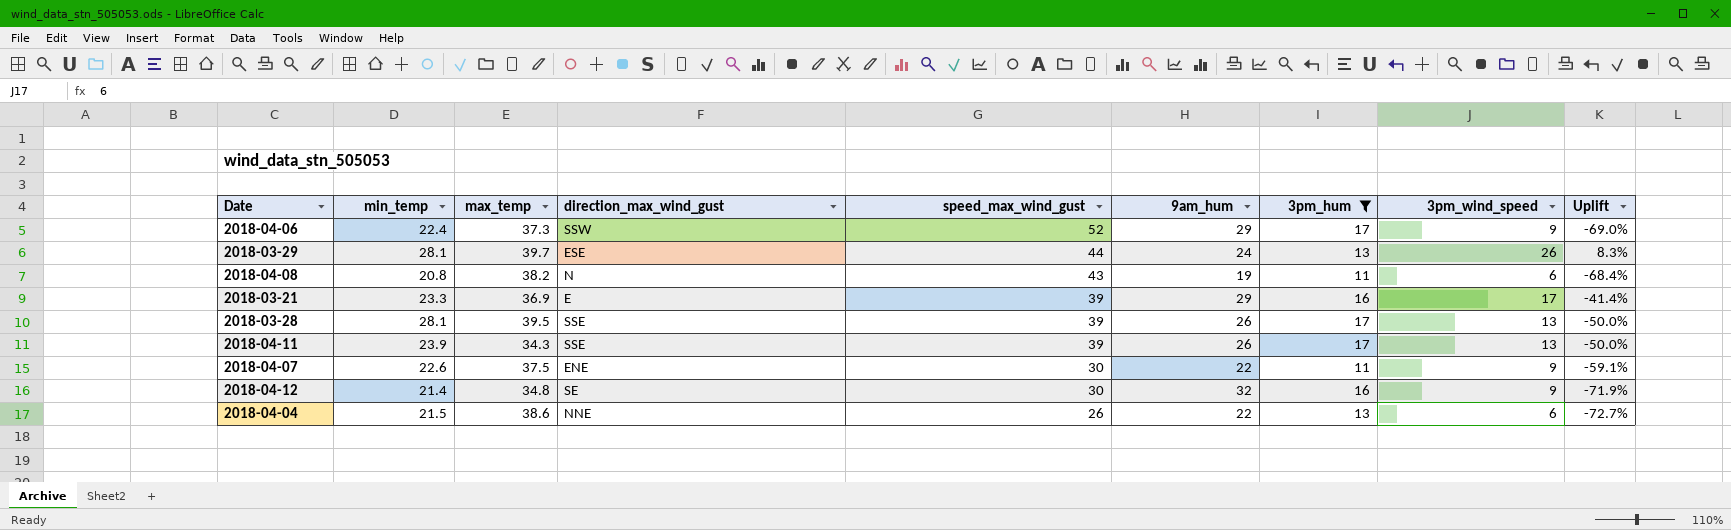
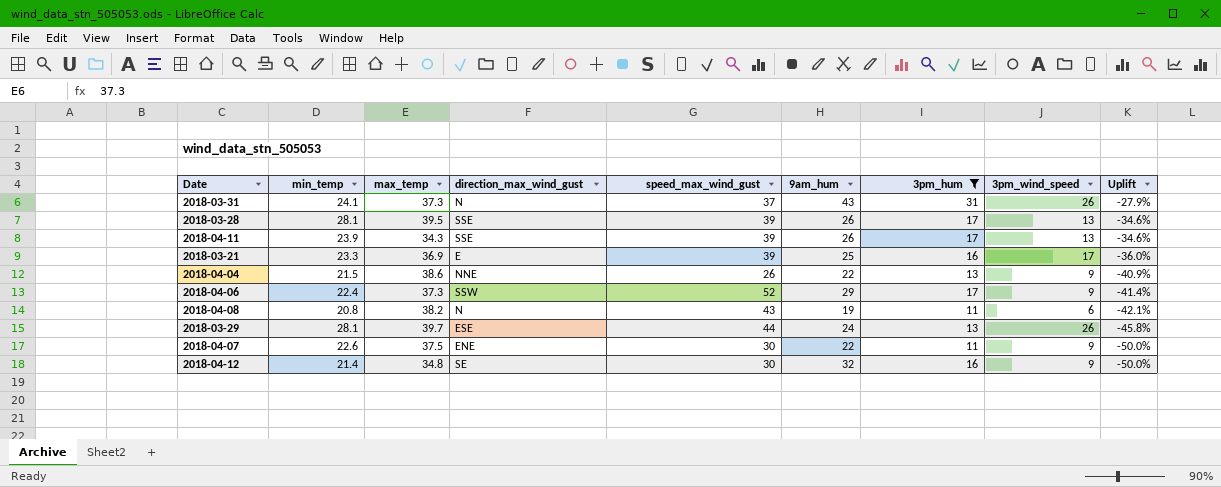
row order: speed_max_wind_gust descending -> Uplift descending
column Uplift | formula: ([3pm_wind_speed] - [9am_hum]) / [9am_hum] -> ([3pm_hum] - [9am_hum]) / [9am_hum]
row 2018-03-31: none -> 24.1 | 37.3 | N | 37 | 43 | 31 | 26 | -27.9%
2018-03-21 | 9am_hum: 29 -> 25
2018-04-04 | 3pm_wind_speed: 6 -> 9

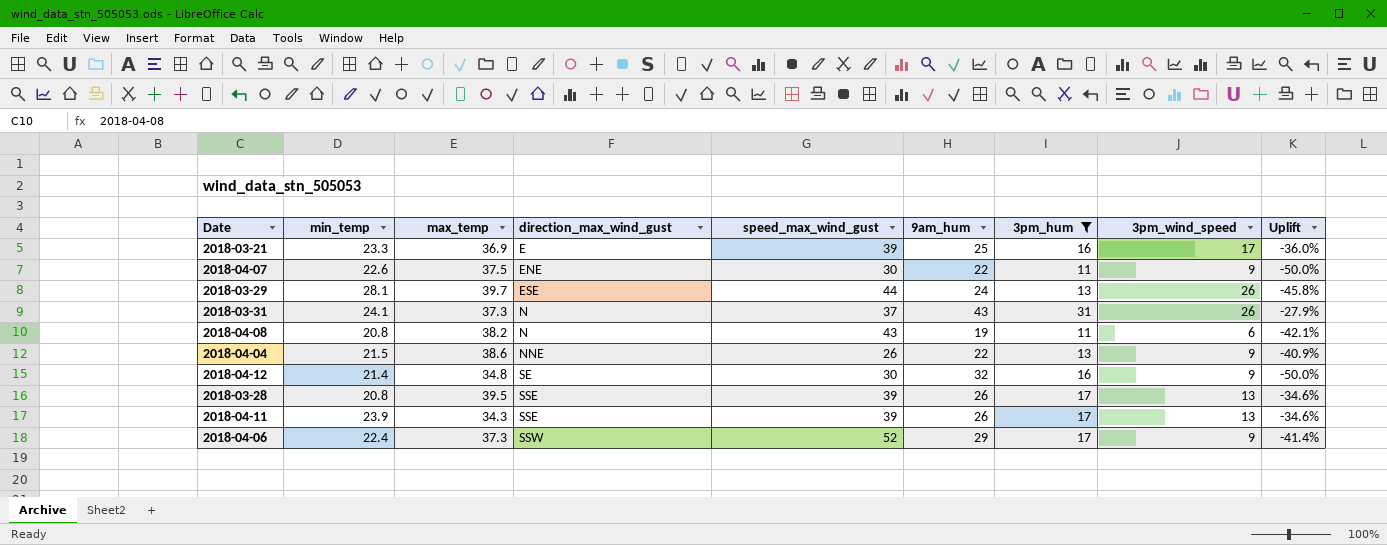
row order: Uplift descending -> direction_max_wind_gust ascending
2018-03-28 | min_temp: 28.1 -> 20.8

